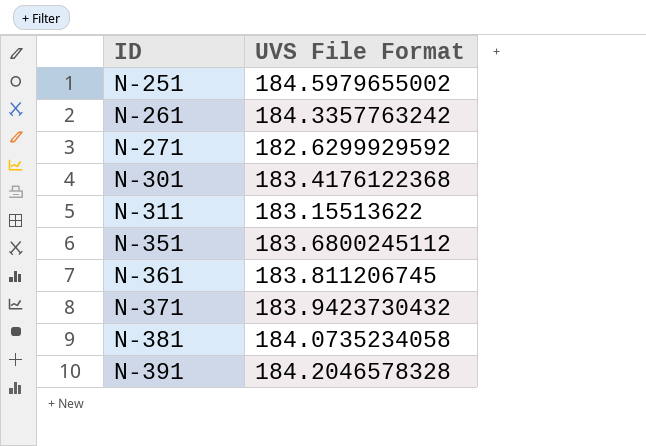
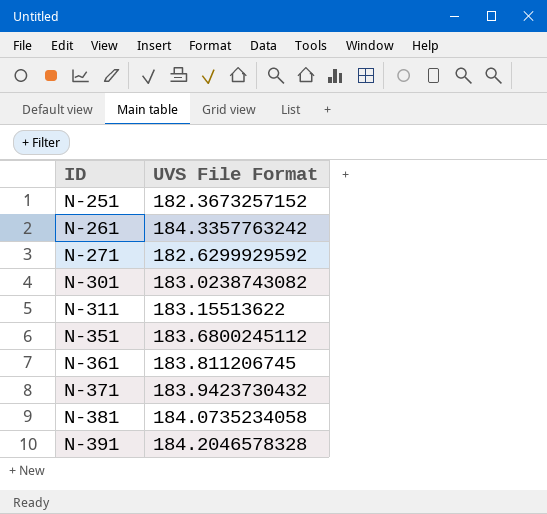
N-251 | UVS File Format: 184.5979655002 -> 182.3673257152
N-301 | UVS File Format: 183.4176122368 -> 183.0238743082

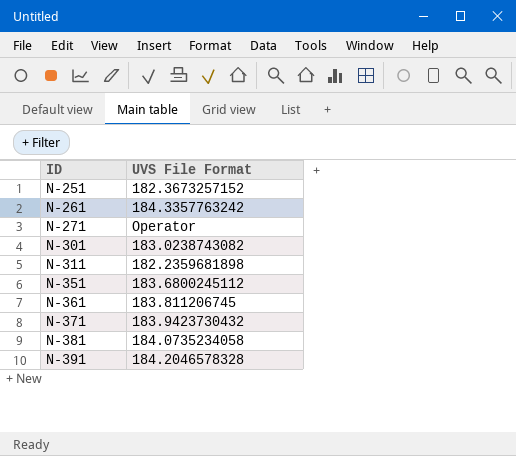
N-271 | UVS File Format: 182.6299929592 -> Operator
N-311 | UVS File Format: 183.15513622 -> 182.2359681898

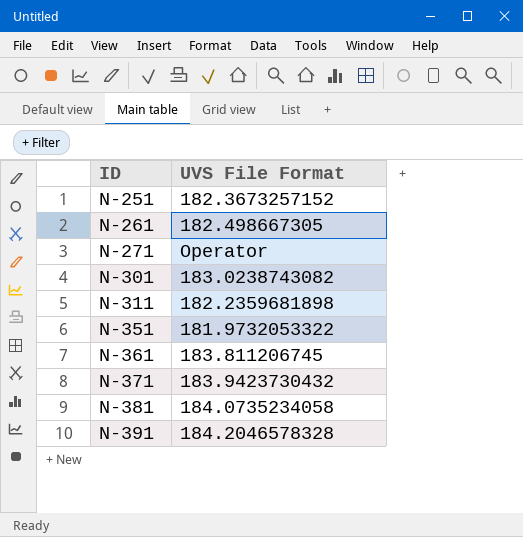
N-261 | UVS File Format: 184.3357763242 -> 182.498667305
N-351 | UVS File Format: 183.6800245112 -> 181.9732053322

